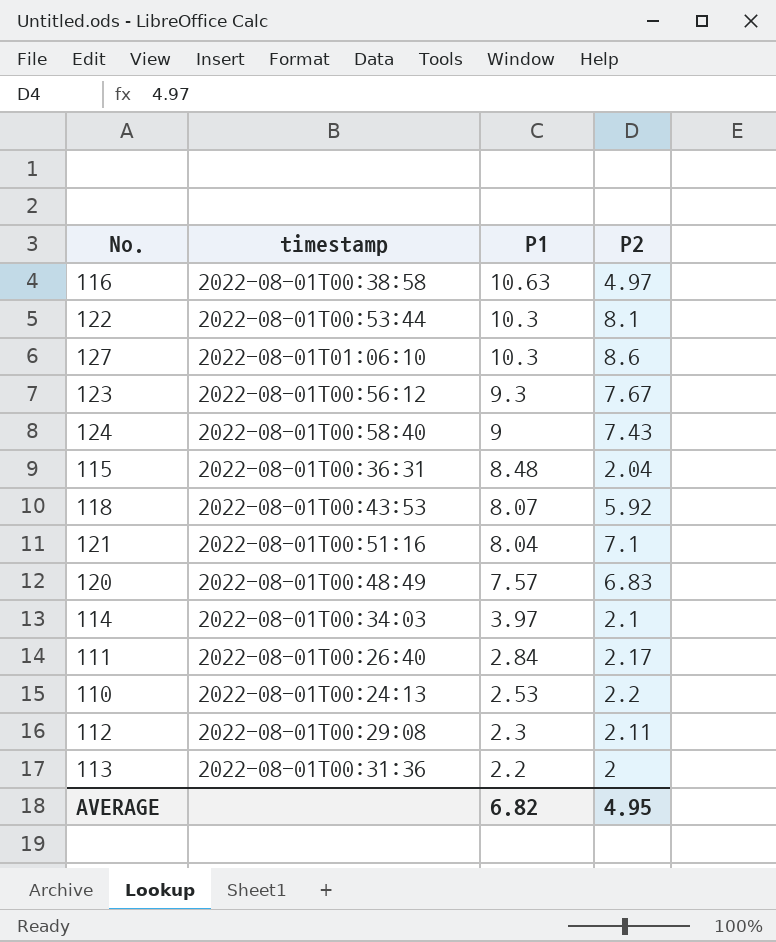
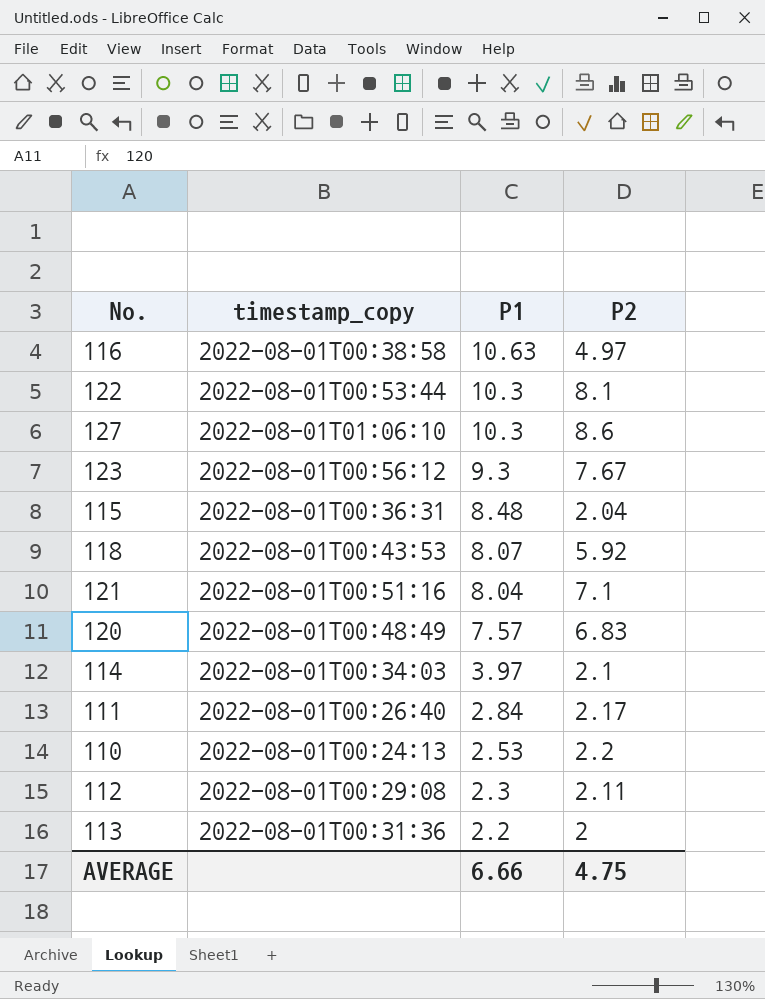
column name: timestamp -> timestamp_copy
row 124: 2022-08-01T00:58:40 | 9 | 7.43 -> none
AVERAGE | P1: 6.82 -> 6.66
AVERAGE | P2: 4.95 -> 4.75

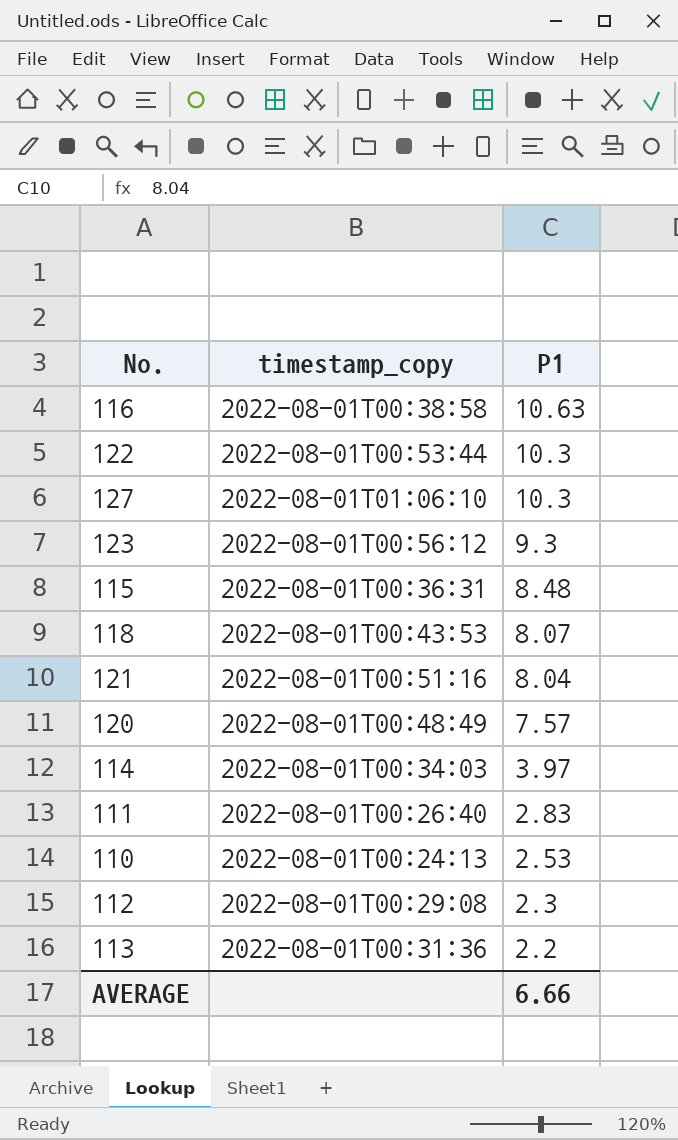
column P2 | position: 4 -> none
111 | P1: 2.84 -> 2.83

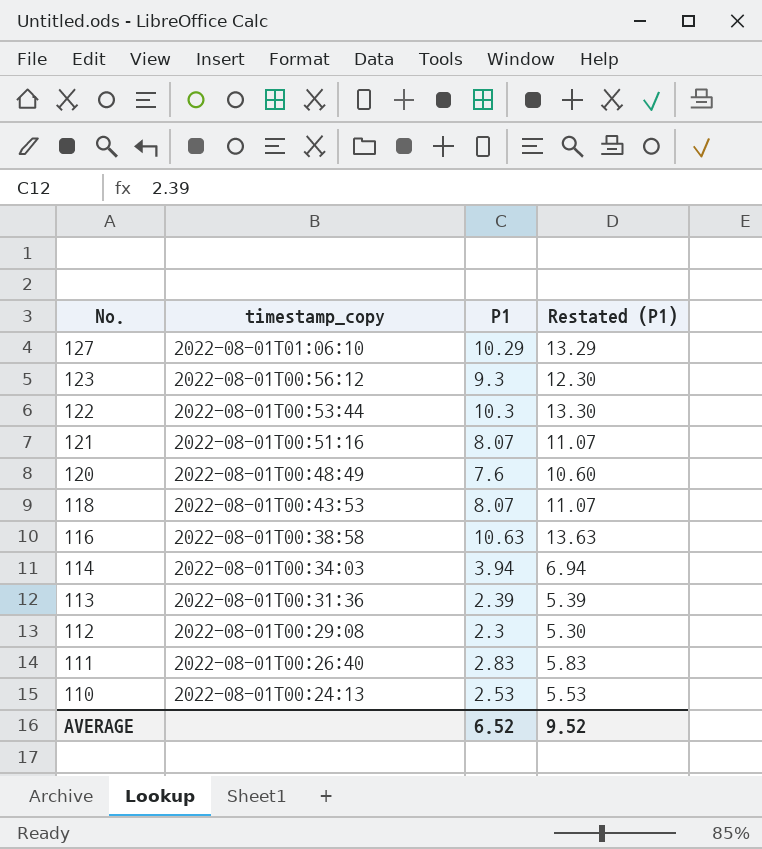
row order: P1 descending -> No. descending
column Restated (P1) | formula: none -> [P1] + 3
row 115: 2022-08-01T00:36:31 | 8.48 -> none
127 | P1: 10.3 -> 10.29
121 | P1: 8.04 -> 8.07
120 | P1: 7.57 -> 7.6
114 | P1: 3.97 -> 3.94
113 | P1: 2.2 -> 2.39
AVERAGE | P1: 6.66 -> 6.52

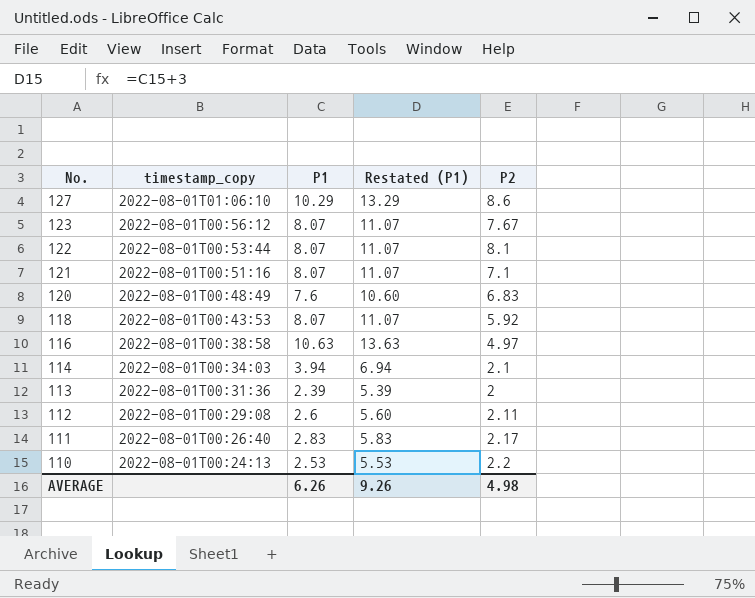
column P2 | position: none -> 5
123 | P1: 9.3 -> 8.07
123 | Restated (P1): 12.30 -> 11.07
122 | P1: 10.3 -> 8.07
122 | Restated (P1): 13.30 -> 11.07
112 | P1: 2.3 -> 2.6
112 | Restated (P1): 5.30 -> 5.60
AVERAGE | P1: 6.52 -> 6.26
AVERAGE | Restated (P1): 9.52 -> 9.26

